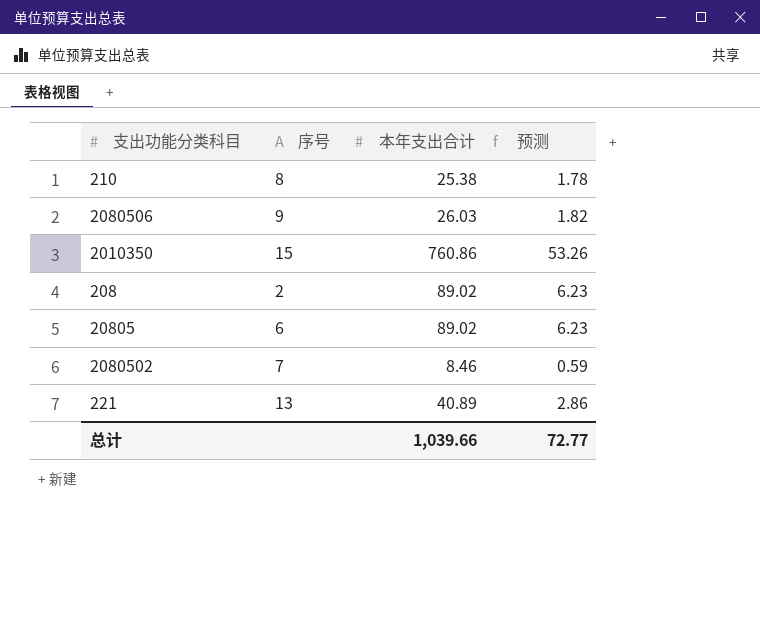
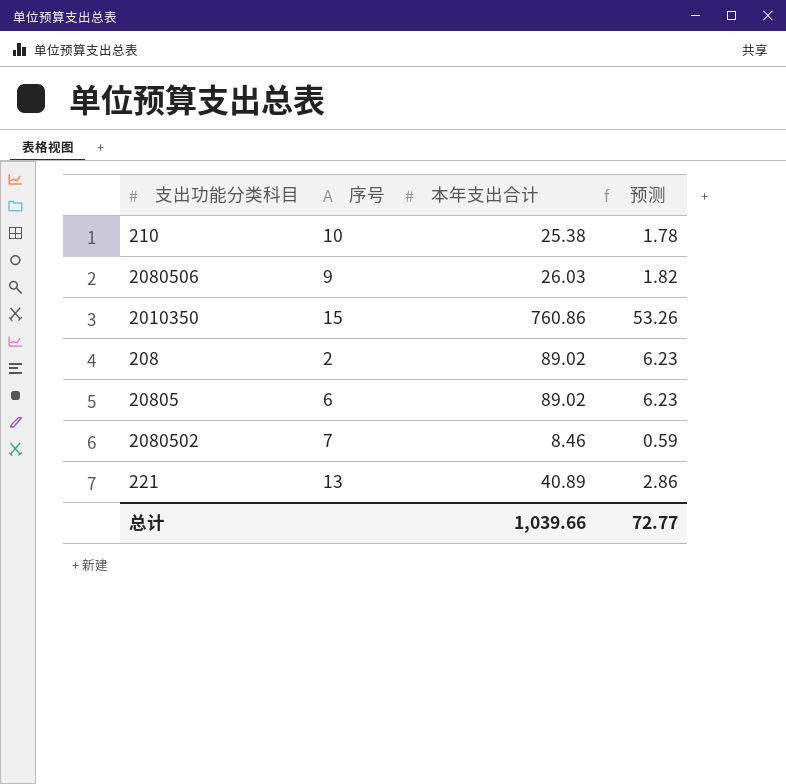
210 | 序号: 8 -> 10

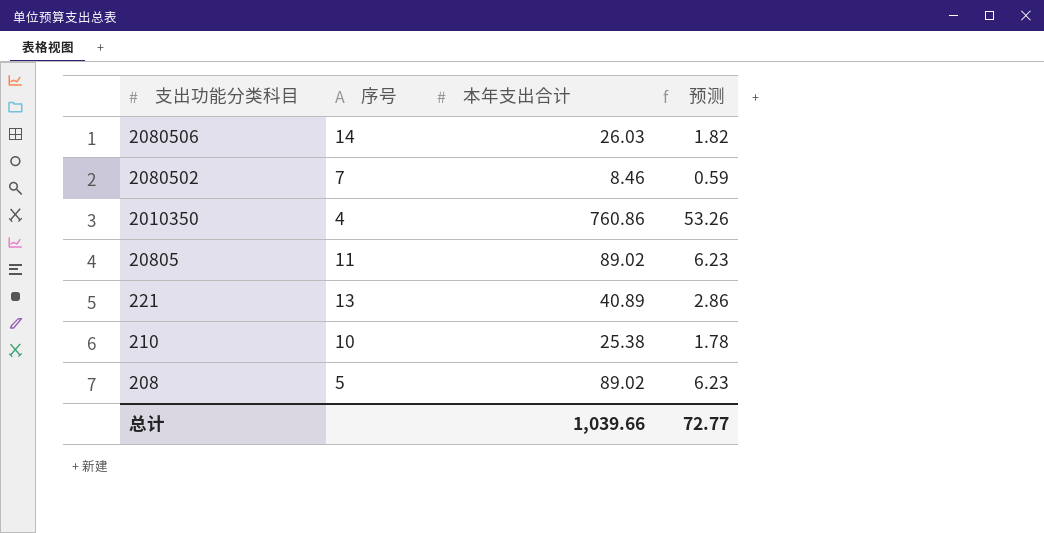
row order: none -> 支出功能分类科目 descending
2080506 | 序号: 9 -> 14
2010350 | 序号: 15 -> 4
20805 | 序号: 6 -> 11
208 | 序号: 2 -> 5

